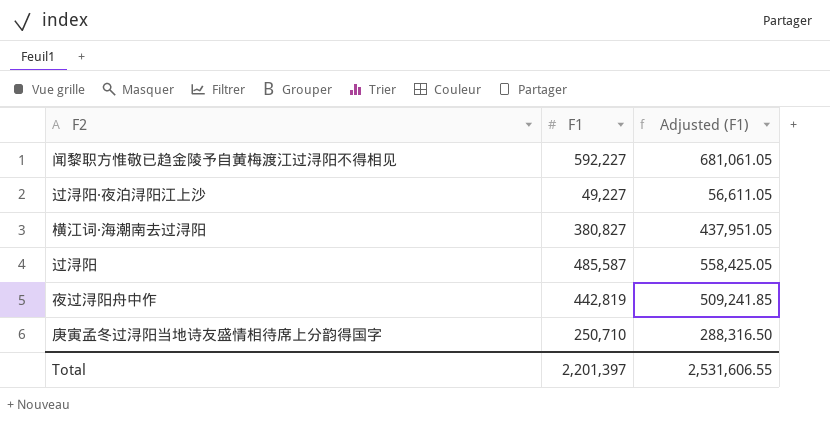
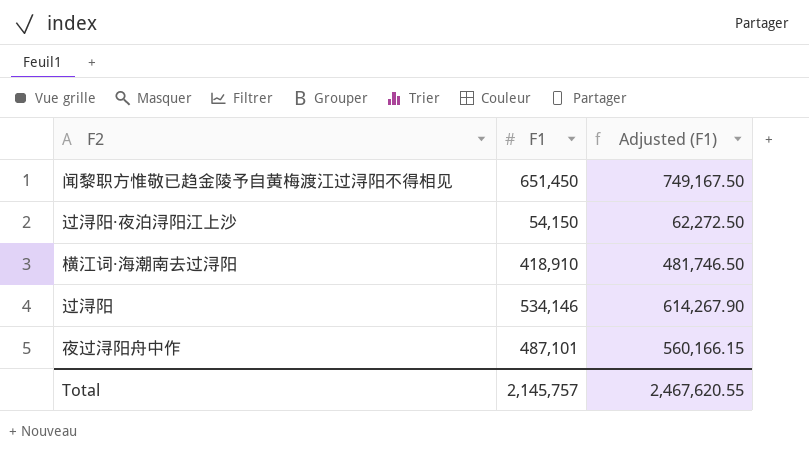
row 庚寅孟冬过浔阳当地诗友盛情相待席上分韵得国字: 250,710 | 288,316.50 -> none
闻黎职方惟敬已趋金陵予自黄梅渡江过浔阳不得相见 | F1: 592,227 -> 651,450
闻黎职方惟敬已趋金陵予自黄梅渡江过浔阳不得相见 | Adjusted (F1): 681,061.05 -> 749,167.50
过浔阳·夜泊浔阳江上沙 | F1: 49,227 -> 54,150
过浔阳·夜泊浔阳江上沙 | Adjusted (F1): 56,611.05 -> 62,272.50
横江词·海潮南去过浔阳 | F1: 380,827 -> 418,910
横江词·海潮南去过浔阳 | Adjusted (F1): 437,951.05 -> 481,746.50
过浔阳 | F1: 485,587 -> 534,146
过浔阳 | Adjusted (F1): 558,425.05 -> 614,267.90
夜过浔阳舟中作 | F1: 442,819 -> 487,101
夜过浔阳舟中作 | Adjusted (F1): 509,241.85 -> 560,166.15
Total | F1: 2,201,397 -> 2,145,757
Total | Adjusted (F1): 2,531,606.55 -> 2,467,620.55

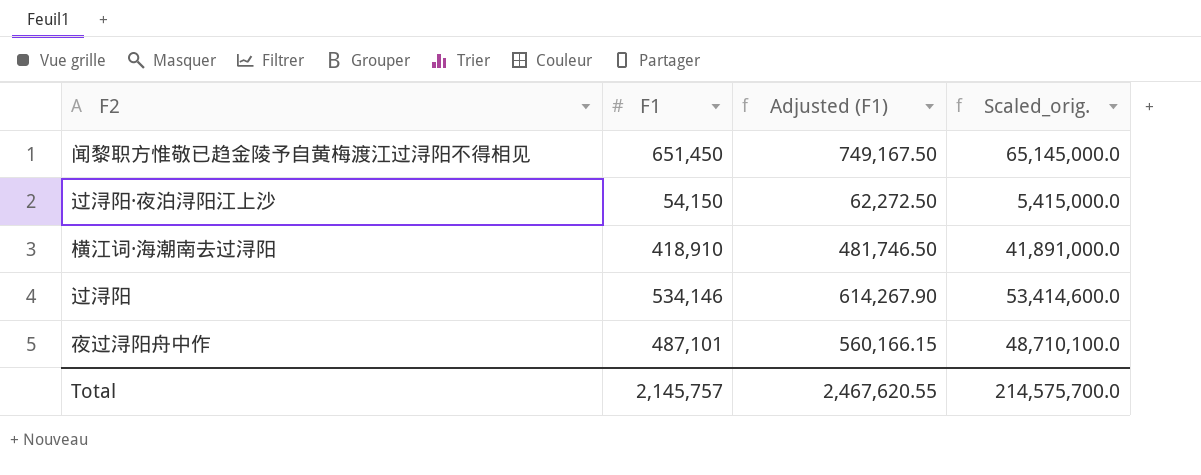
column Scaled_orig. | formula: none -> [F1] * 100

